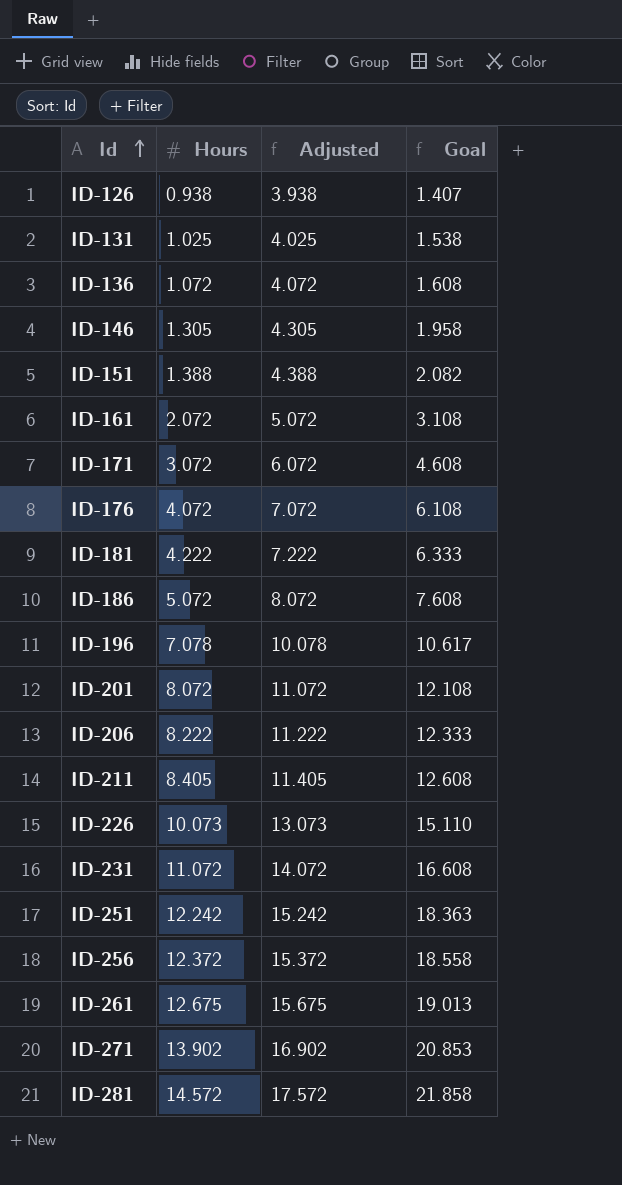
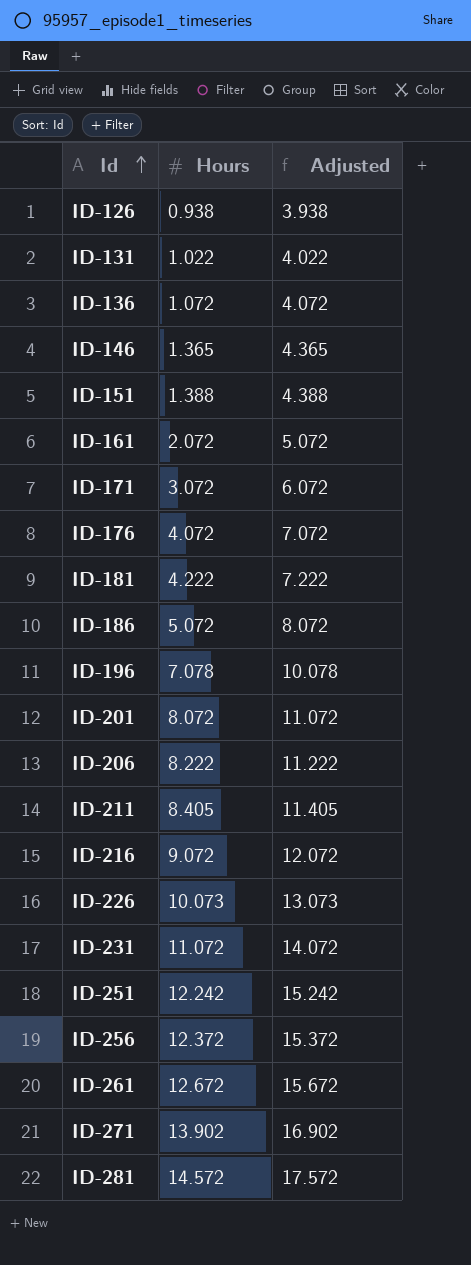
column Goal | formula: [Hours] * 1.5 -> none
ID-131 | Hours: 1.025 -> 1.022
ID-131 | Adjusted: 4.025 -> 4.022
ID-146 | Hours: 1.305 -> 1.365
ID-146 | Adjusted: 4.305 -> 4.365
row ID-216: none -> 9.072 | 12.072
ID-261 | Hours: 12.675 -> 12.672
ID-261 | Adjusted: 15.675 -> 15.672

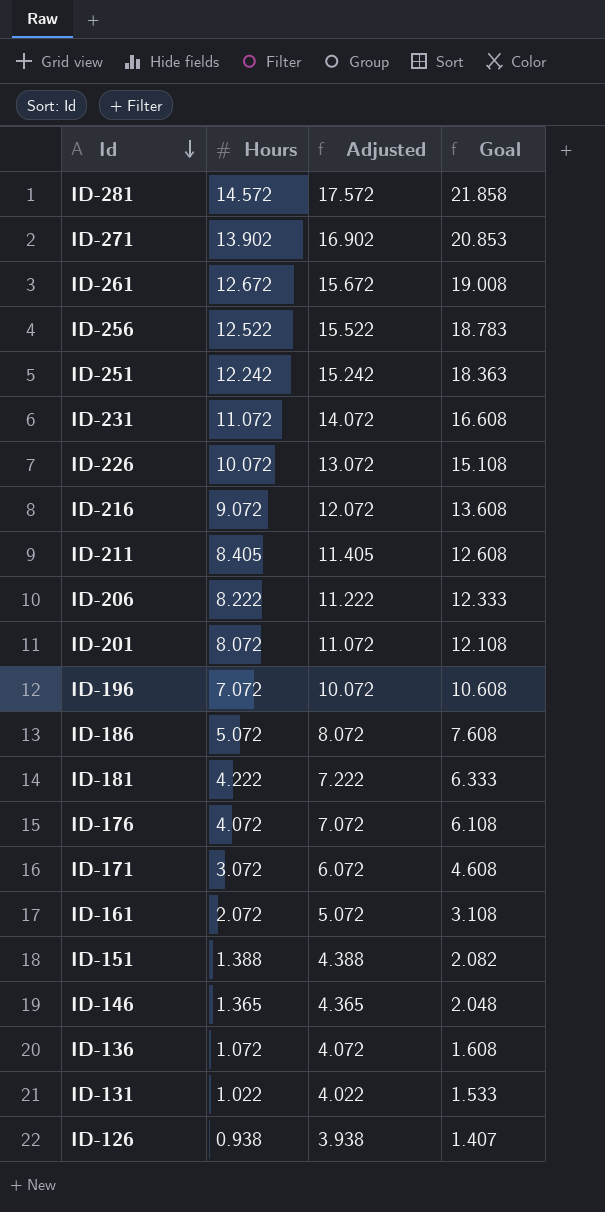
row order: Id ascending -> Id descending
column Goal | formula: none -> [Hours] * 1.5
ID-256 | Hours: 12.372 -> 12.522
ID-256 | Adjusted: 15.372 -> 15.522
ID-226 | Hours: 10.073 -> 10.072
ID-226 | Adjusted: 13.073 -> 13.072
ID-196 | Hours: 7.078 -> 7.072
ID-196 | Adjusted: 10.078 -> 10.072

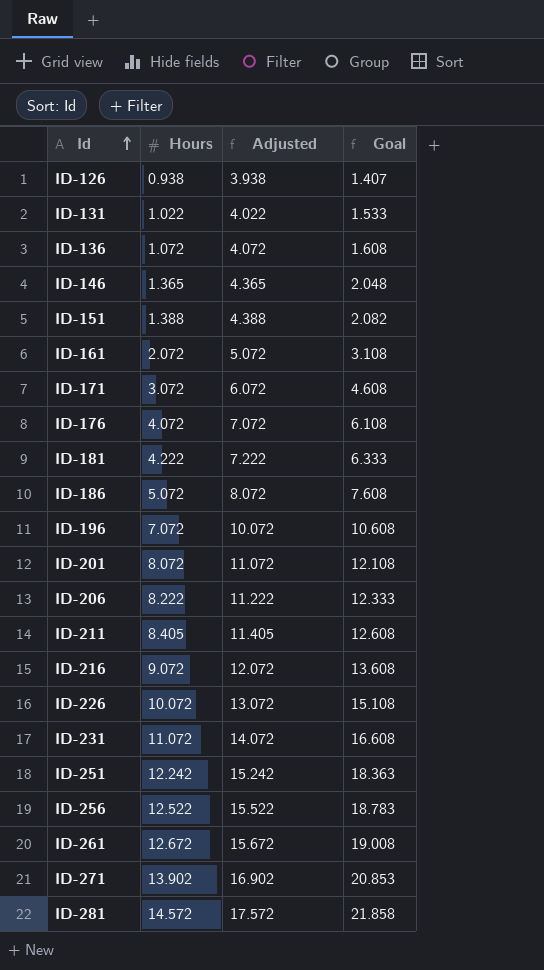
row order: Id descending -> Id ascending

